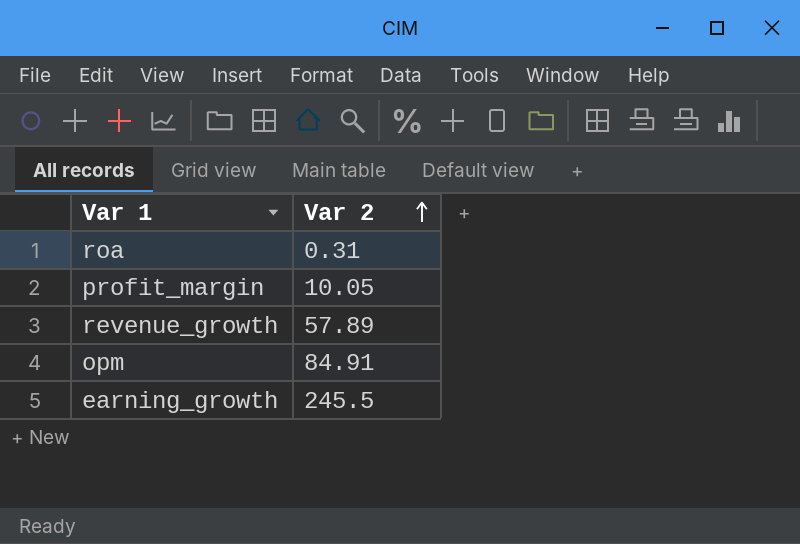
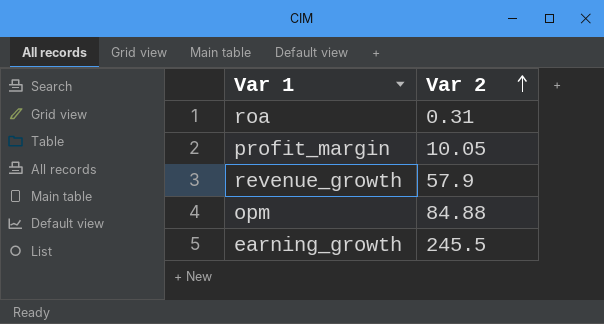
revenue_growth | Var 2: 57.89 -> 57.9
opm | Var 2: 84.91 -> 84.88

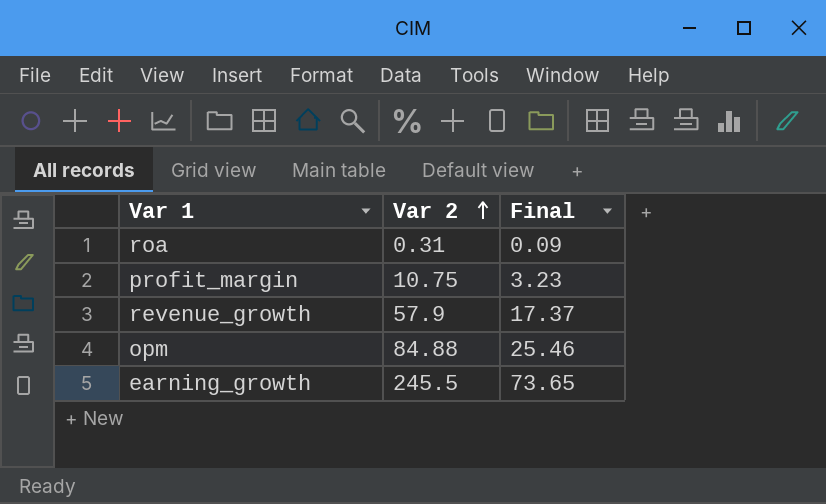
column Final | formula: none -> [Var 2] * 0.3
profit_margin | Var 2: 10.05 -> 10.75

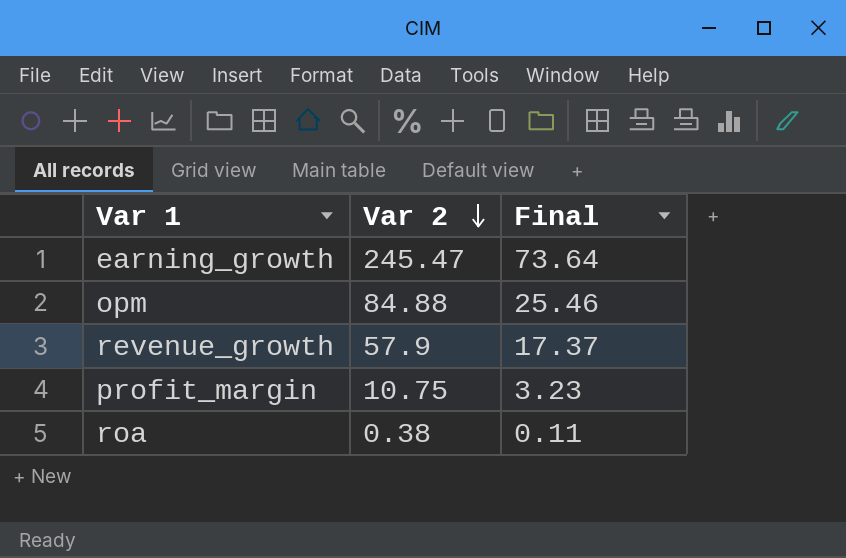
row order: Var 2 ascending -> Var 2 descending
earning_growth | Var 2: 245.5 -> 245.47
earning_growth | Final: 73.65 -> 73.64
roa | Var 2: 0.31 -> 0.38
roa | Final: 0.09 -> 0.11

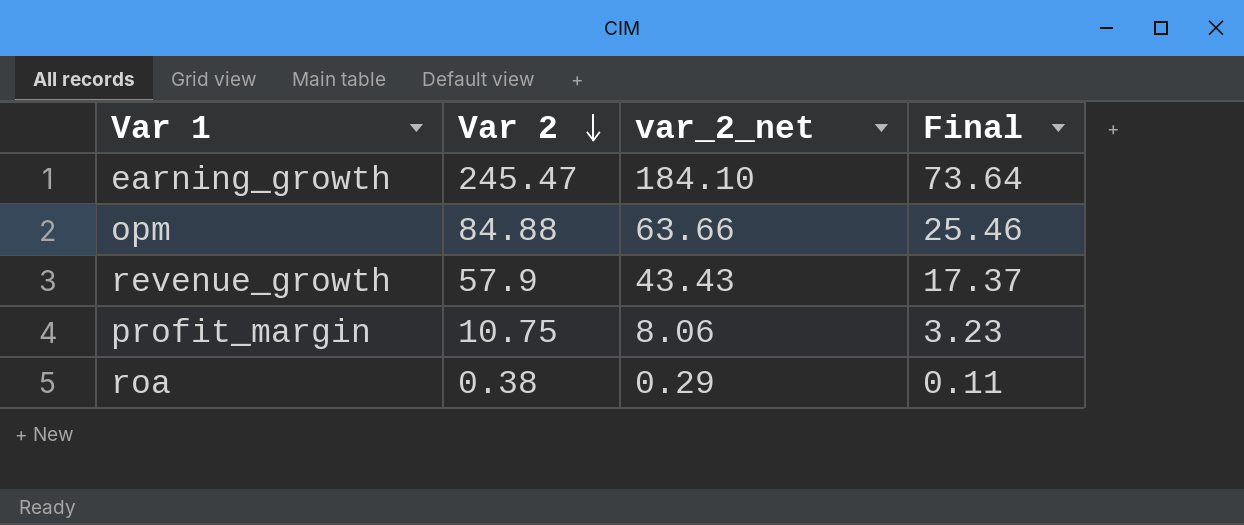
column var_2_net | formula: none -> [Var 2] * 0.75

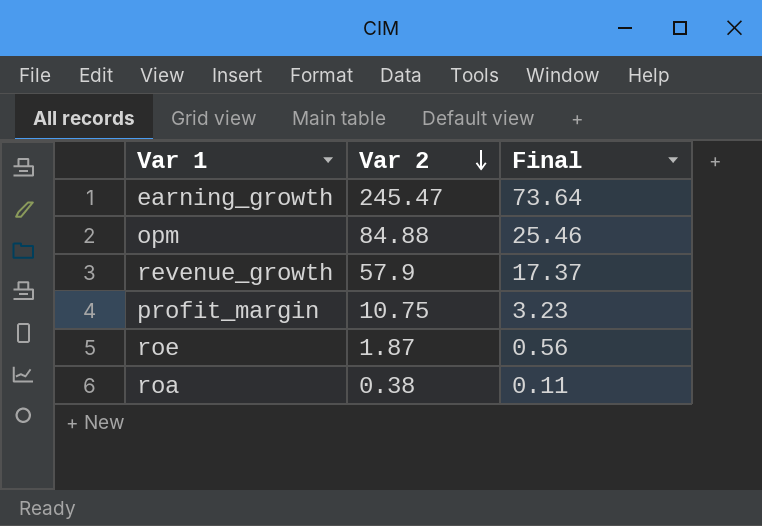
column var_2_net | formula: [Var 2] * 0.75 -> none
row roe: none -> 1.87 | 0.56

